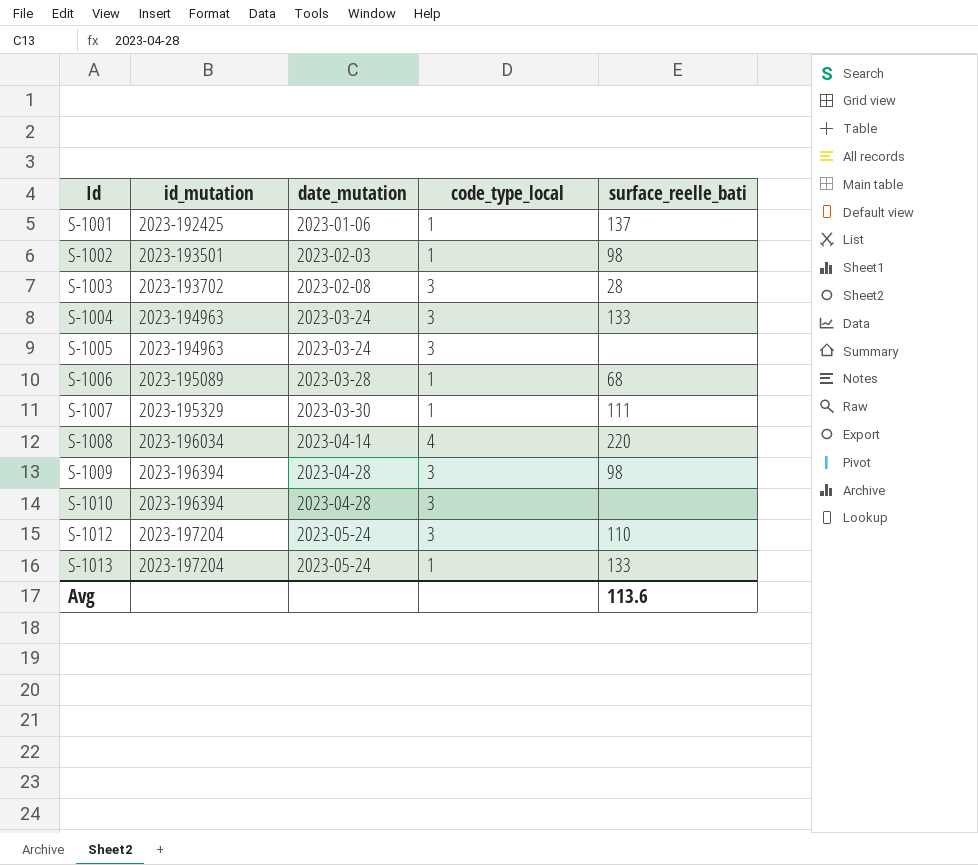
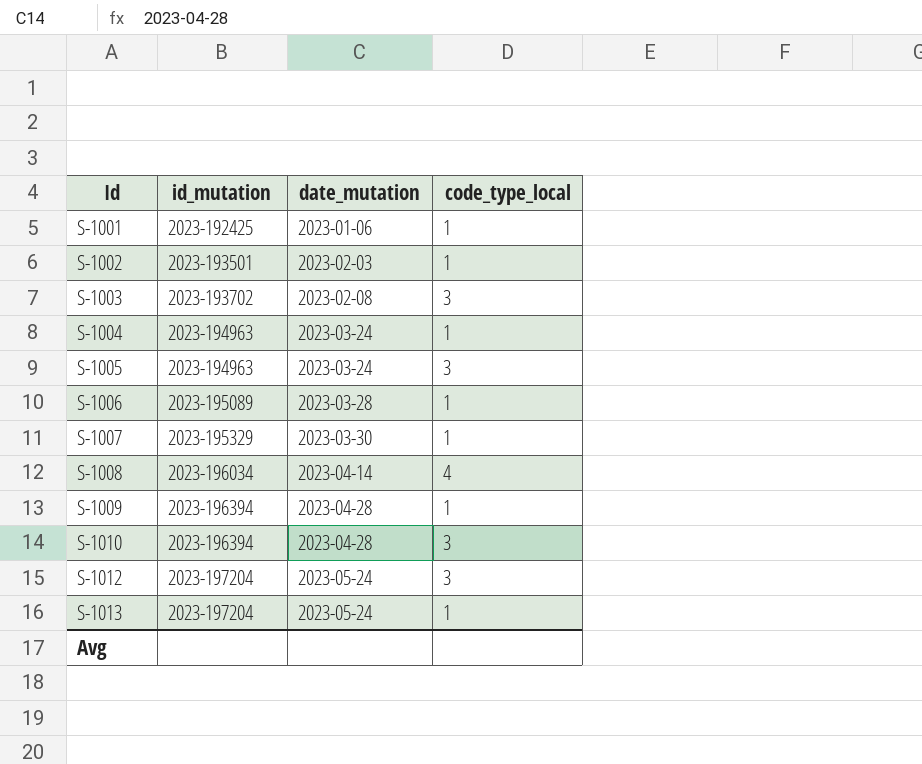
column surface_reelle_bati | position: 5 -> none
S-1004 | code_type_local: 3 -> 1
S-1009 | code_type_local: 3 -> 1

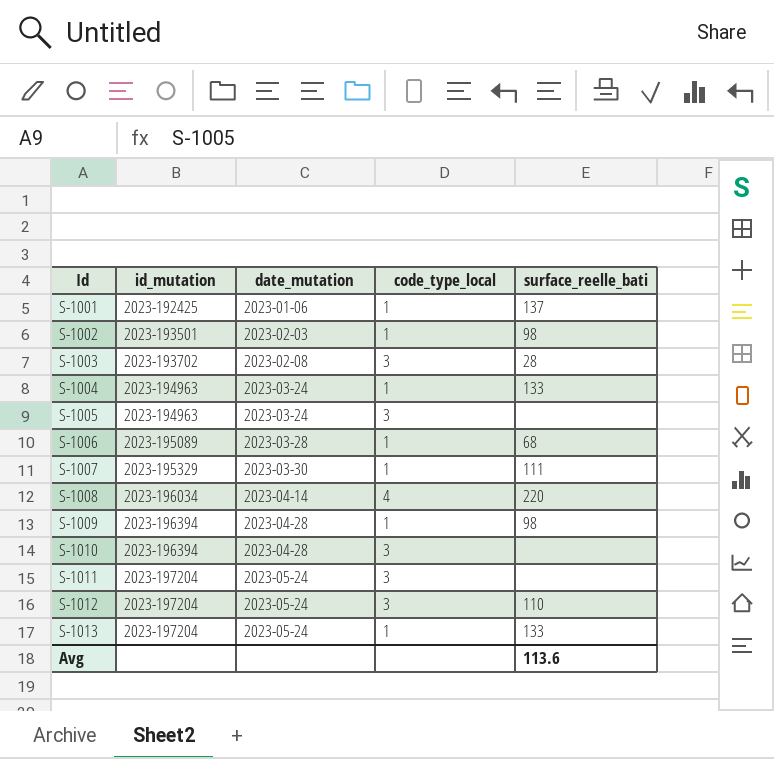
column surface_reelle_bati | position: none -> 5
row S-1011: none -> 2023-197204 | 2023-05-24 | 3 | none

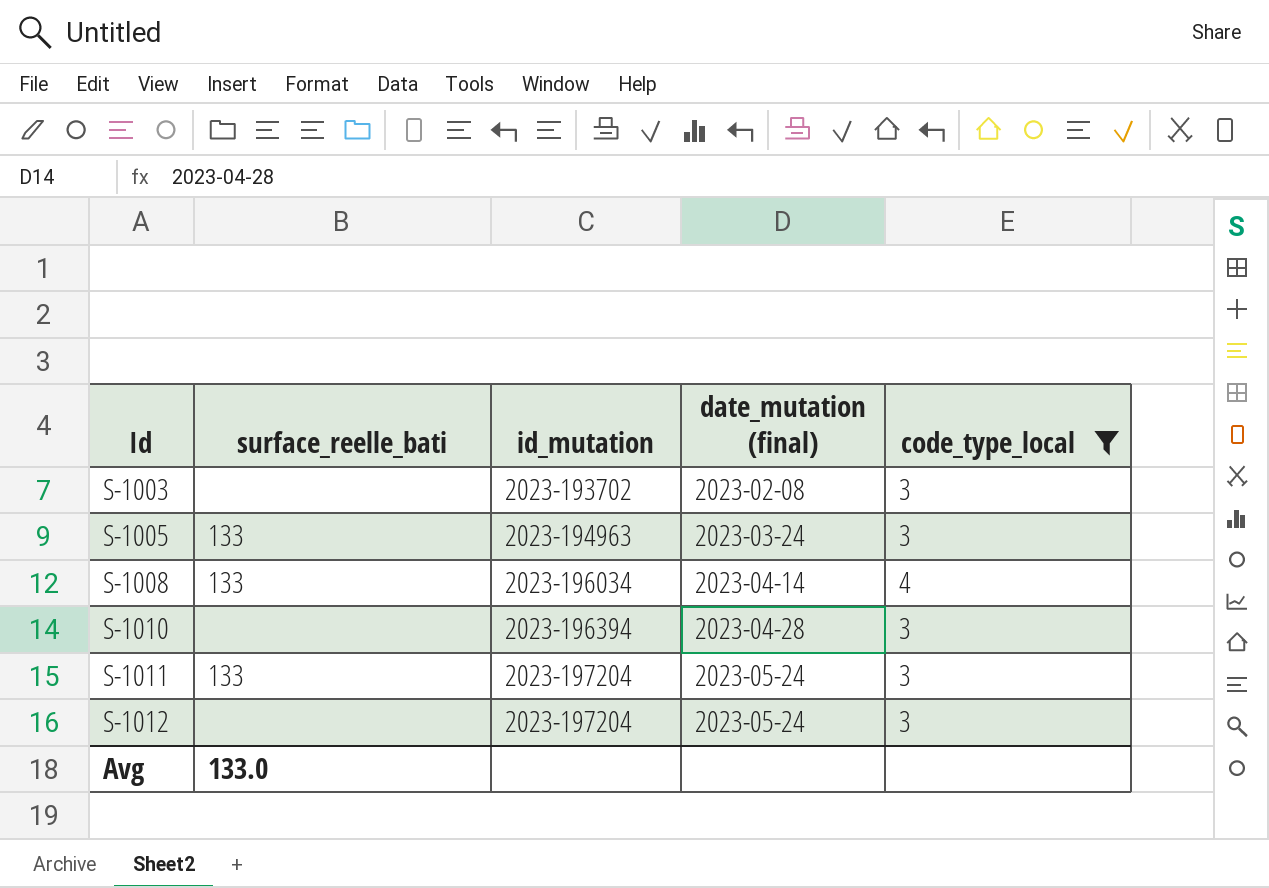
filter: none -> code_type_local != 1
column surface_reelle_bati | position: 5 -> 2
column name: date_mutation -> date_mutation (final)
S-1003 | surface_reelle_bati: 28 -> none
S-1005 | surface_reelle_bati: none -> 133
S-1008 | surface_reelle_bati: 220 -> 133
S-1011 | surface_reelle_bati: none -> 133
S-1012 | surface_reelle_bati: 110 -> none
Avg | surface_reelle_bati: 113.6 -> 133.0

